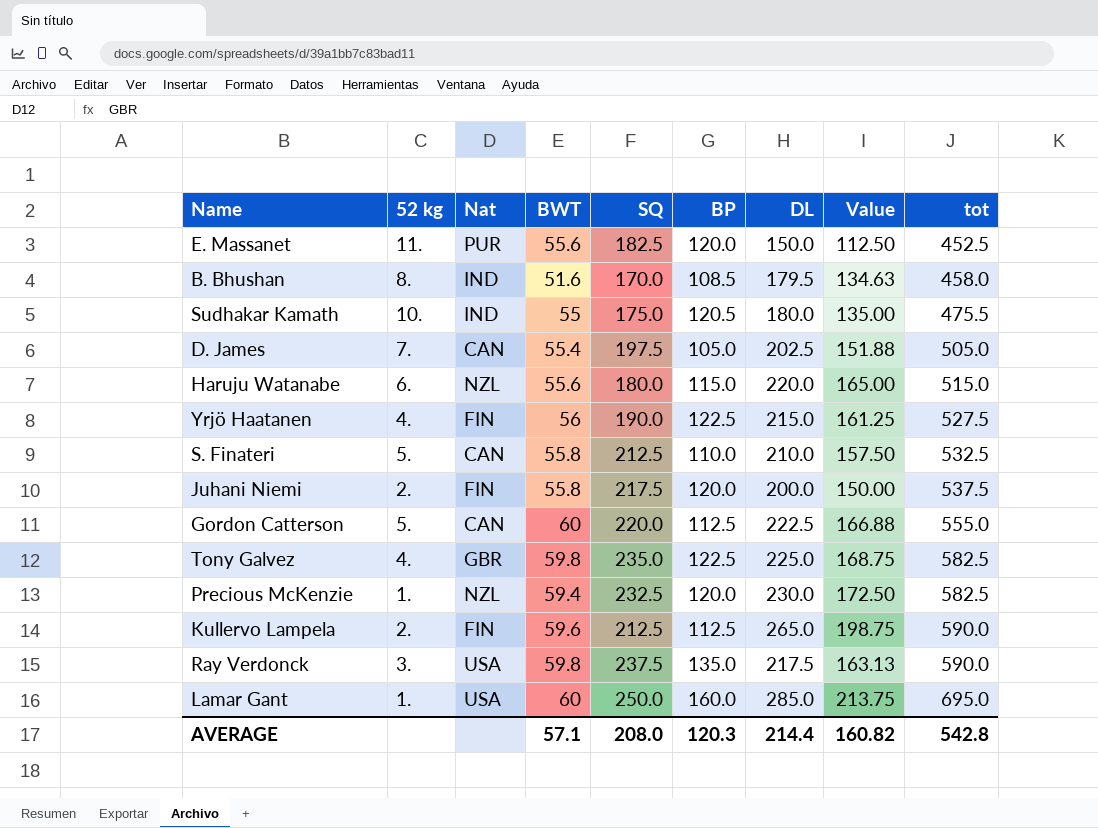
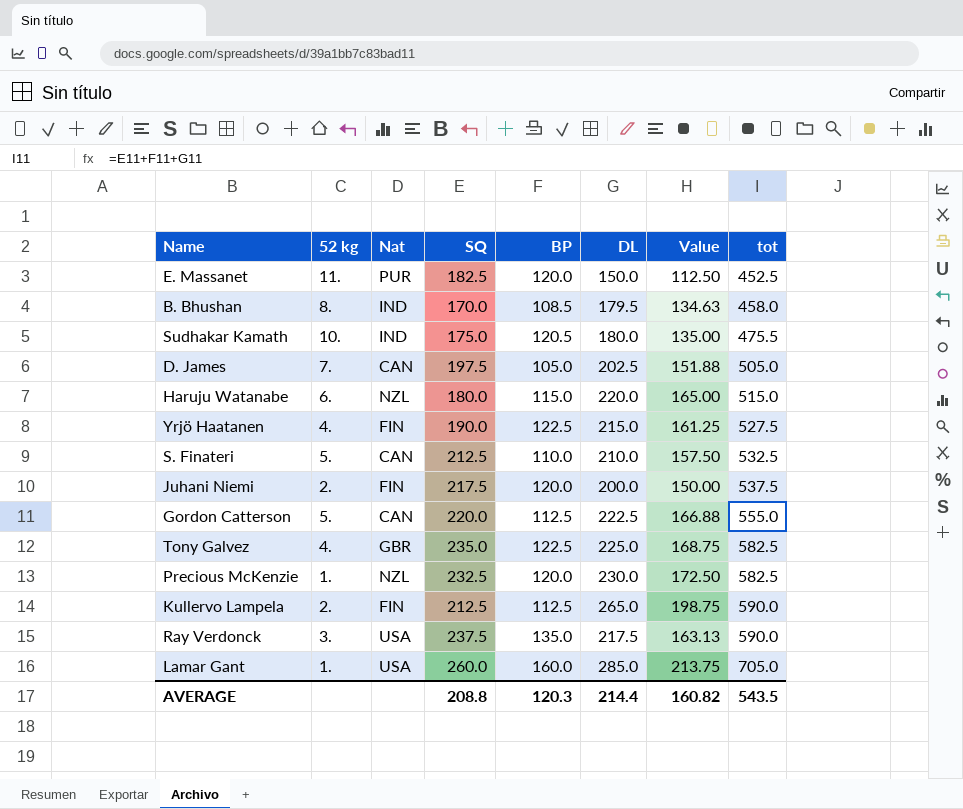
column BWT | position: 4 -> none
Lamar Gant | SQ: 250.0 -> 260.0
Lamar Gant | tot: 695.0 -> 705.0
AVERAGE | SQ: 208.0 -> 208.8
AVERAGE | tot: 542.8 -> 543.5

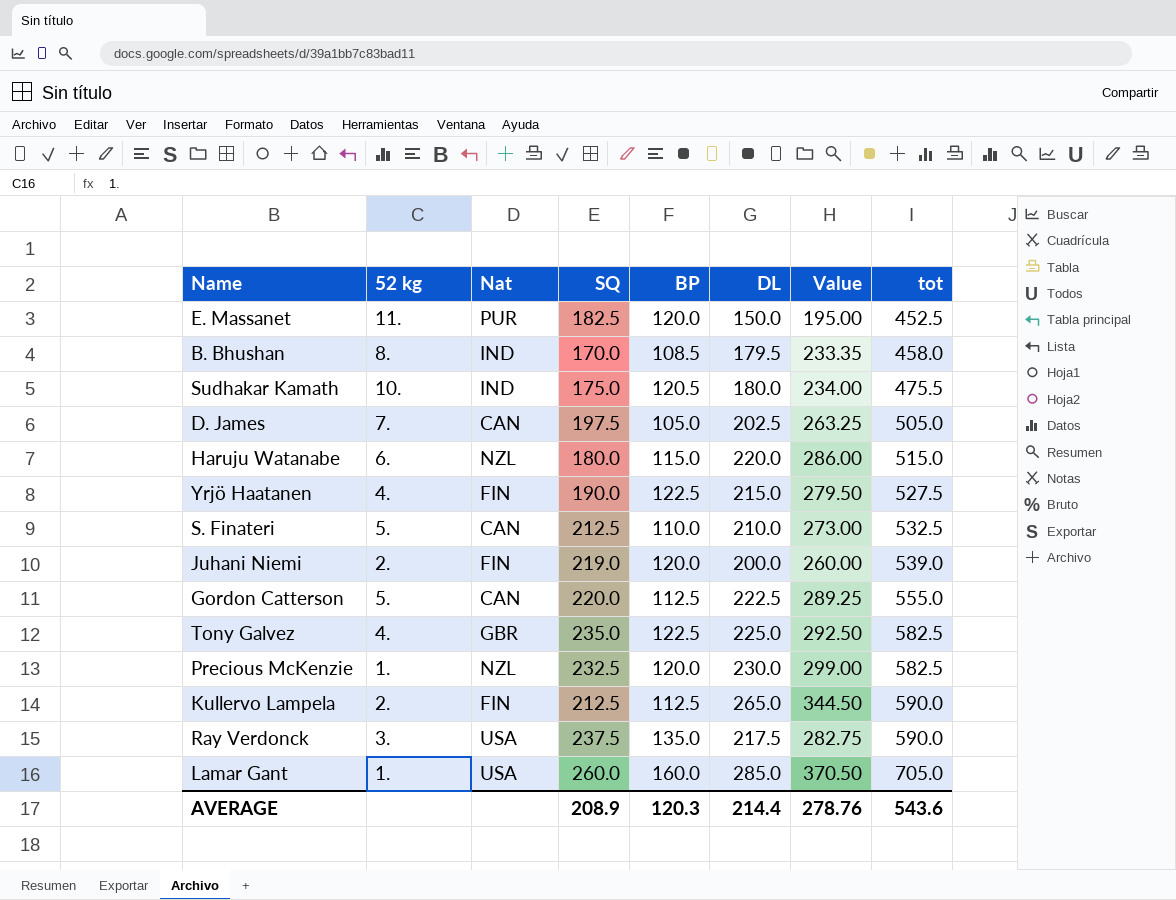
column Value | formula: [DL] * 0.75 -> [DL] * 1.3
Juhani Niemi | SQ: 217.5 -> 219.0
Juhani Niemi | tot: 537.5 -> 539.0
AVERAGE | SQ: 208.8 -> 208.9
AVERAGE | Value: 160.82 -> 278.76
AVERAGE | tot: 543.5 -> 543.6

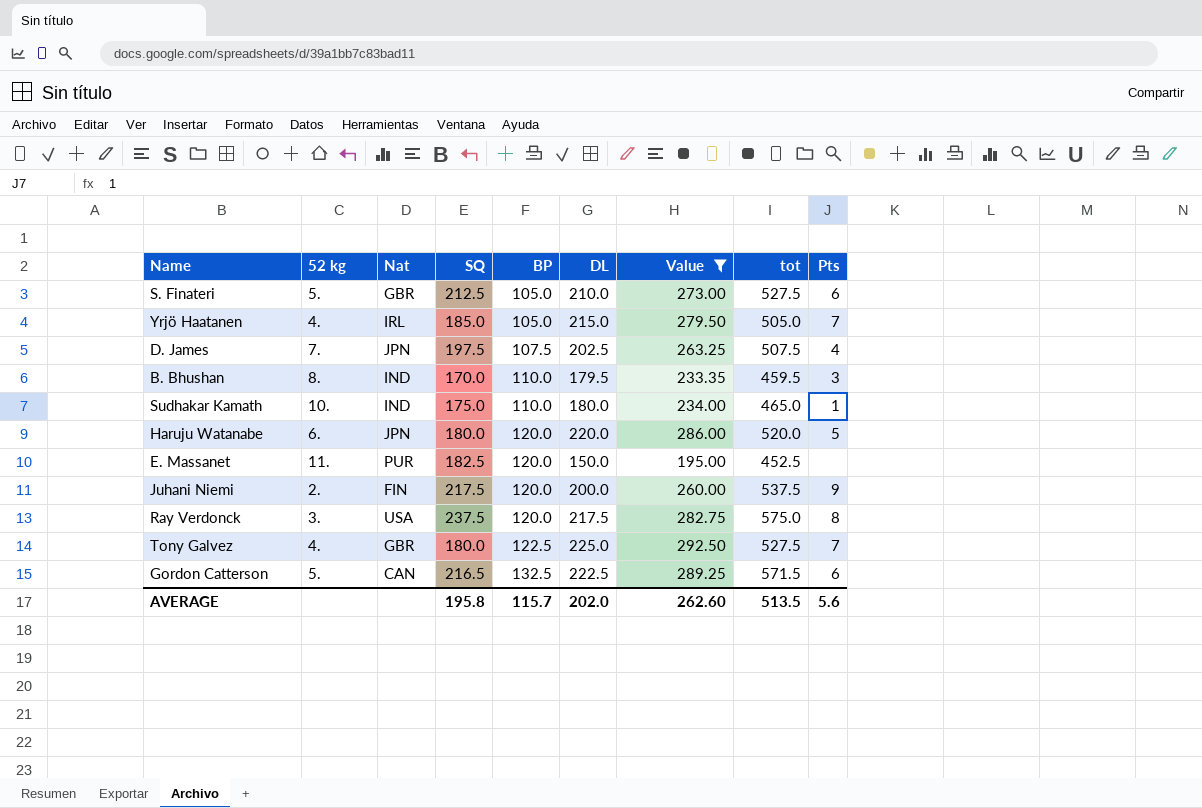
filter: none -> Value <= 292.50
row order: tot ascending -> BP ascending
column Pts | position: none -> 9
S. Finateri | Nat: CAN -> GBR
S. Finateri | BP: 110.0 -> 105.0
S. Finateri | tot: 532.5 -> 527.5
Yrjö Haatanen | Nat: FIN -> IRL
Yrjö Haatanen | SQ: 190.0 -> 185.0
Yrjö Haatanen | BP: 122.5 -> 105.0
Yrjö Haatanen | tot: 527.5 -> 505.0
D. James | Nat: CAN -> JPN
D. James | BP: 105.0 -> 107.5
D. James | tot: 505.0 -> 507.5
B. Bhushan | BP: 108.5 -> 110.0
B. Bhushan | tot: 458.0 -> 459.5
Sudhakar Kamath | BP: 120.5 -> 110.0
Sudhakar Kamath | tot: 475.5 -> 465.0
Haruju Watanabe | Nat: NZL -> JPN
Haruju Watanabe | BP: 115.0 -> 120.0
Haruju Watanabe | tot: 515.0 -> 520.0
Juhani Niemi | SQ: 219.0 -> 217.5
Juhani Niemi | tot: 539.0 -> 537.5
Ray Verdonck | BP: 135.0 -> 120.0
Ray Verdonck | tot: 590.0 -> 575.0
Tony Galvez | SQ: 235.0 -> 180.0
Tony Galvez | tot: 582.5 -> 527.5
Gordon Catterson | SQ: 220.0 -> 216.5
Gordon Catterson | BP: 112.5 -> 132.5
Gordon Catterson | tot: 555.0 -> 571.5
AVERAGE | SQ: 208.9 -> 195.8
AVERAGE | BP: 120.3 -> 115.7
AVERAGE | DL: 214.4 -> 202.0
AVERAGE | Value: 278.76 -> 262.60
AVERAGE | tot: 543.6 -> 513.5

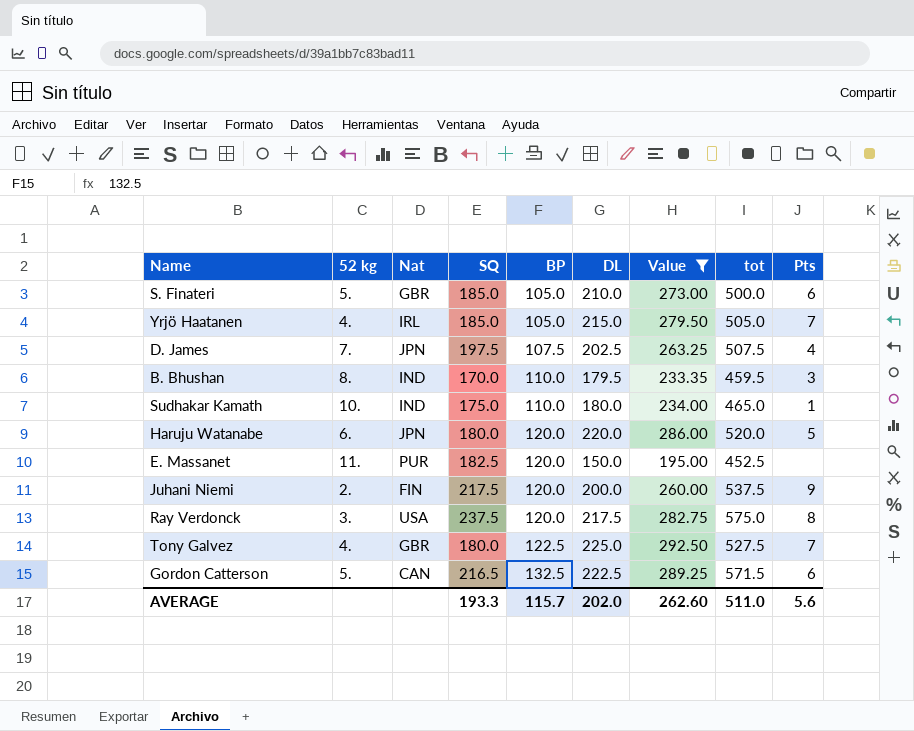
S. Finateri | SQ: 212.5 -> 185.0
S. Finateri | tot: 527.5 -> 500.0
AVERAGE | SQ: 195.8 -> 193.3
AVERAGE | tot: 513.5 -> 511.0

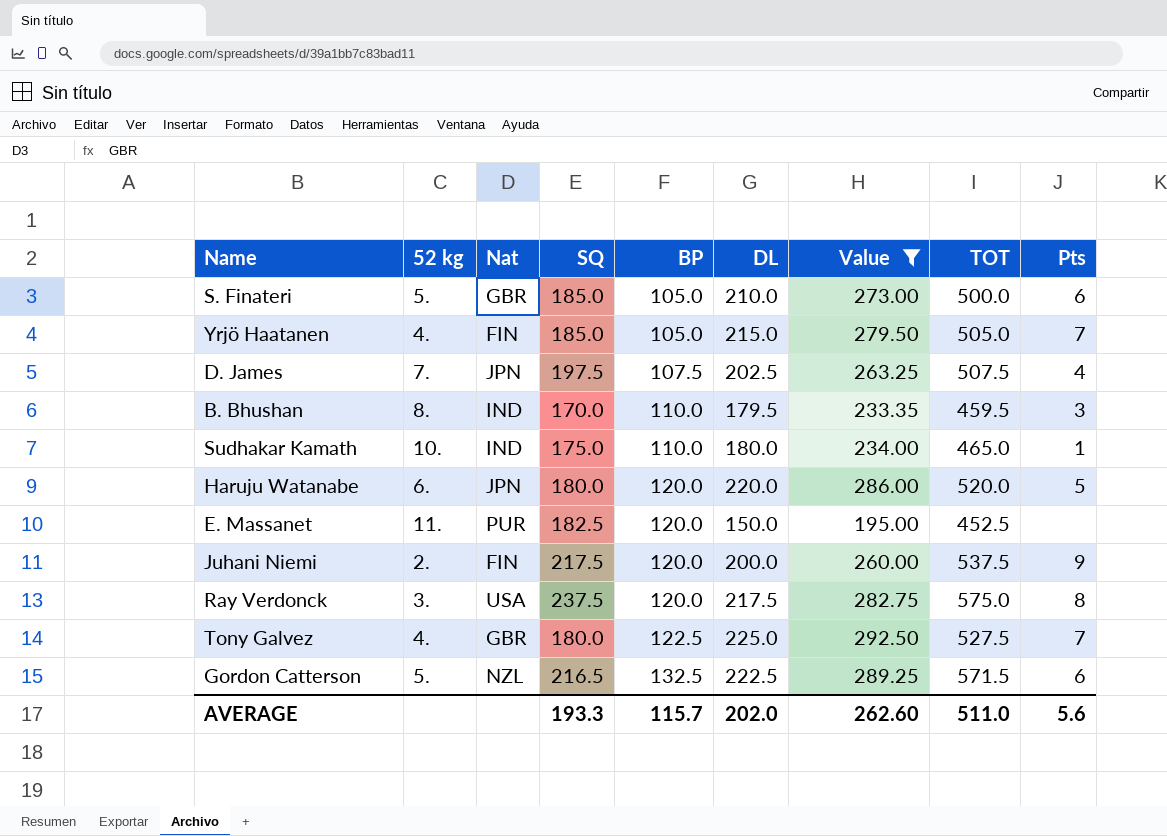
column name: tot -> TOT
Yrjö Haatanen | Nat: IRL -> FIN
Gordon Catterson | Nat: CAN -> NZL

